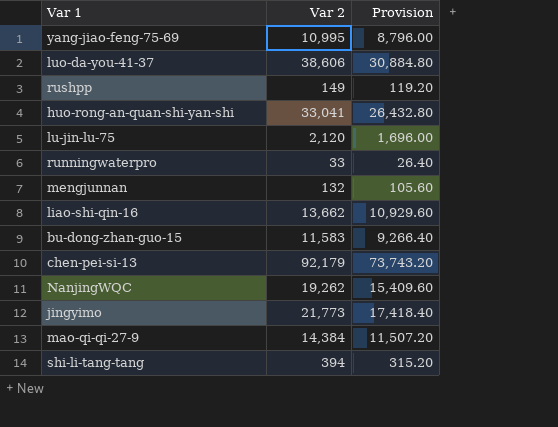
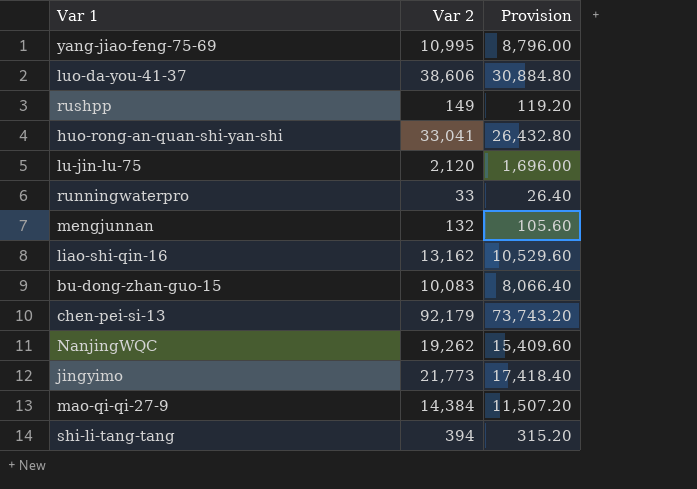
liao-shi-qin-16 | Var 2: 13,662 -> 13,162
liao-shi-qin-16 | Provision: 10,929.60 -> 10,529.60
bu-dong-zhan-guo-15 | Var 2: 11,583 -> 10,083
bu-dong-zhan-guo-15 | Provision: 9,266.40 -> 8,066.40

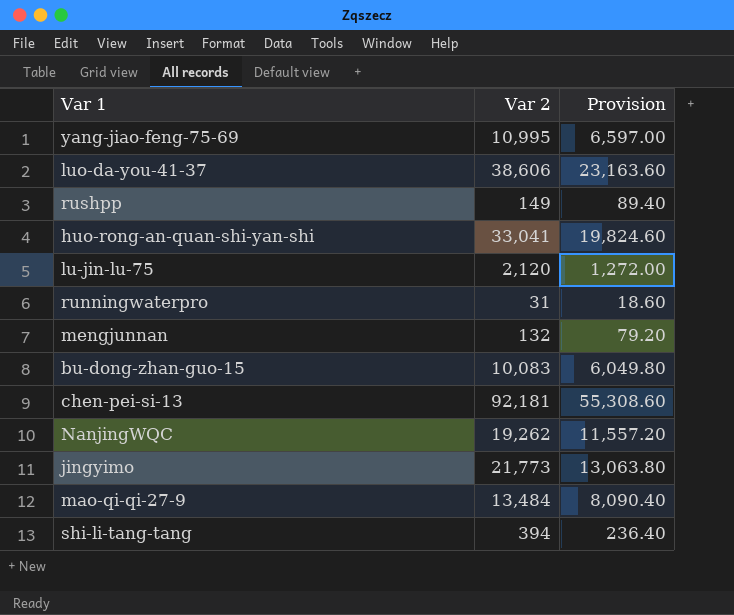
column Provision | formula: [Var 2] * 0.8 -> [Var 2] * 0.6
row liao-shi-qin-16: 13,162 | 10,529.60 -> none
runningwaterpro | Var 2: 33 -> 31
chen-pei-si-13 | Var 2: 92,179 -> 92,181
mao-qi-qi-27-9 | Var 2: 14,384 -> 13,484

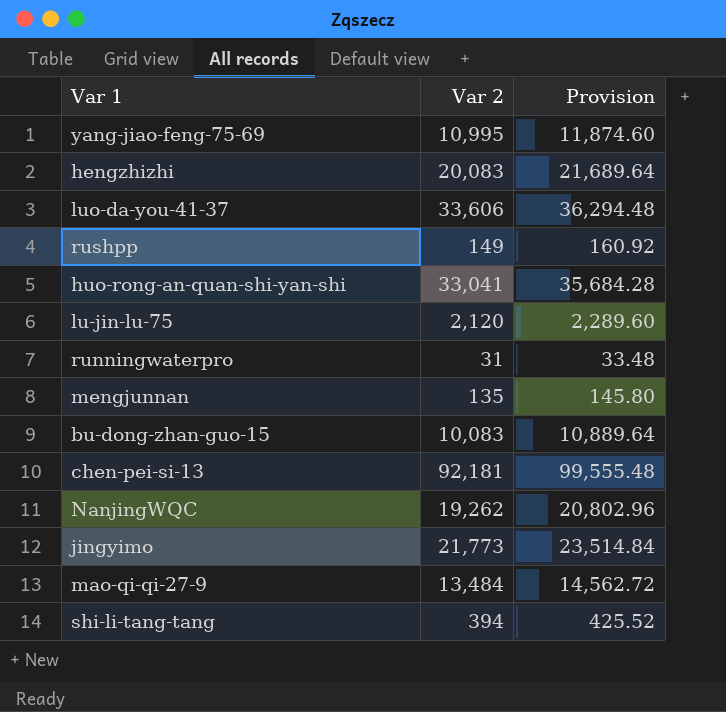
column Provision | formula: [Var 2] * 0.6 -> [Var 2] * 1.08
row hengzhizhi: none -> 20,083 | 21,689.64
luo-da-you-41-37 | Var 2: 38,606 -> 33,606
mengjunnan | Var 2: 132 -> 135

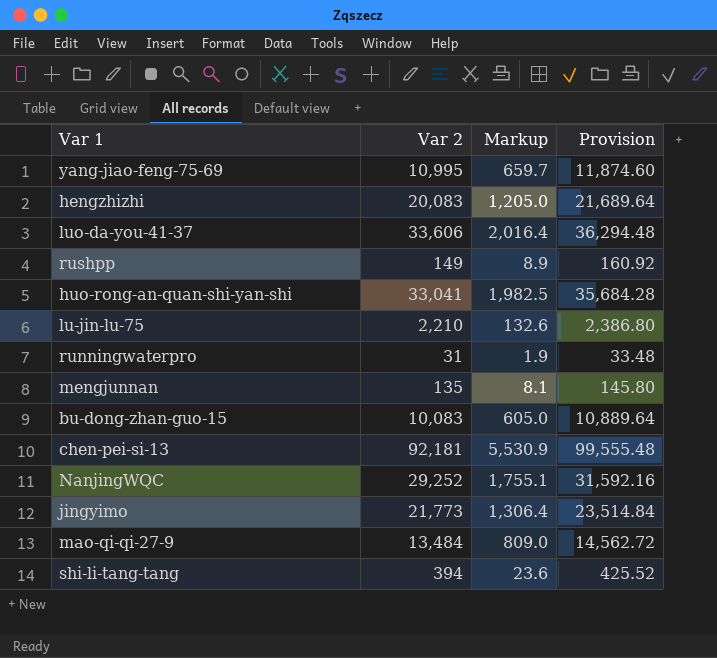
column Markup | formula: none -> [Var 2] * 0.06
lu-jin-lu-75 | Var 2: 2,120 -> 2,210
lu-jin-lu-75 | Provision: 2,289.60 -> 2,386.80
NanjingWQC | Var 2: 19,262 -> 29,252
NanjingWQC | Provision: 20,802.96 -> 31,592.16

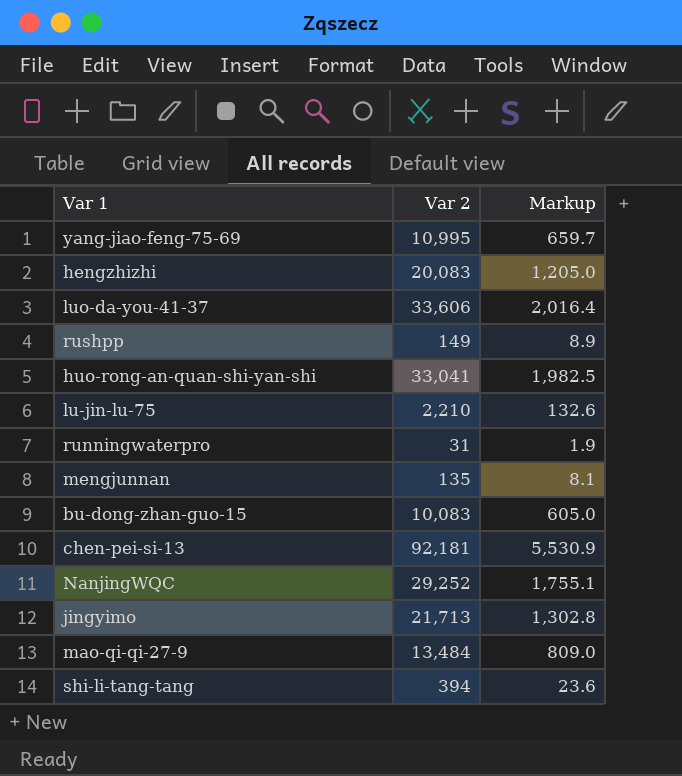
column Provision | formula: [Var 2] * 1.08 -> none
jingyimo | Var 2: 21,773 -> 21,713
jingyimo | Markup: 1,306.4 -> 1,302.8

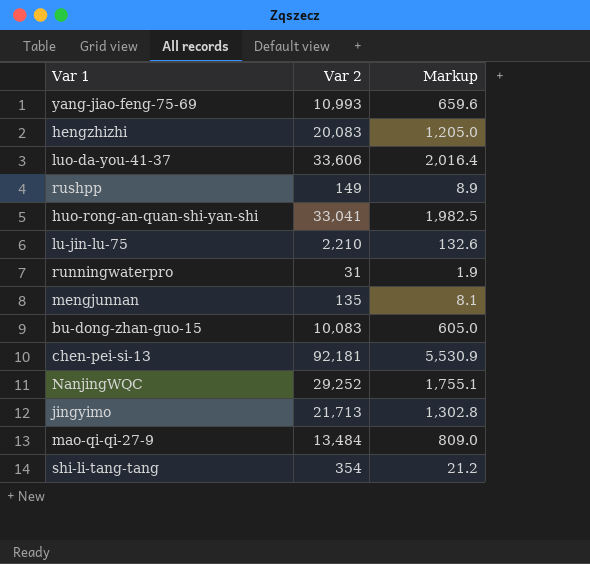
yang-jiao-feng-75-69 | Var 2: 10,995 -> 10,993
yang-jiao-feng-75-69 | Markup: 659.7 -> 659.6
shi-li-tang-tang | Var 2: 394 -> 354
shi-li-tang-tang | Markup: 23.6 -> 21.2

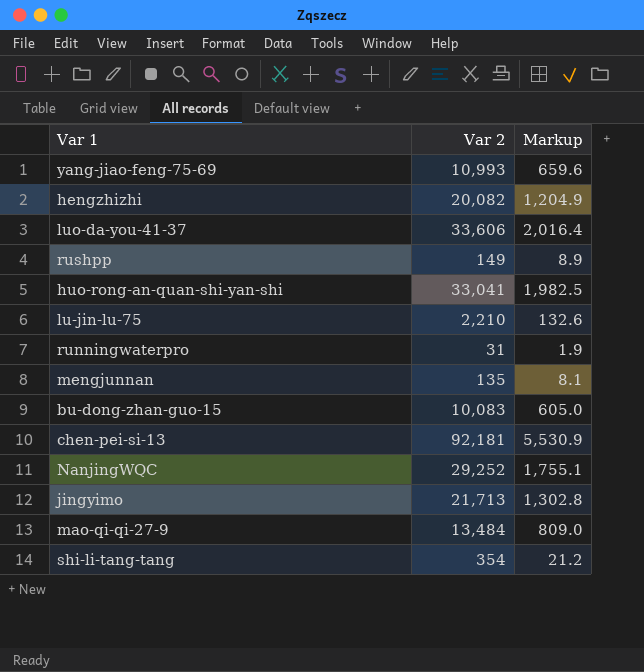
hengzhizhi | Var 2: 20,083 -> 20,082
hengzhizhi | Markup: 1,205.0 -> 1,204.9

